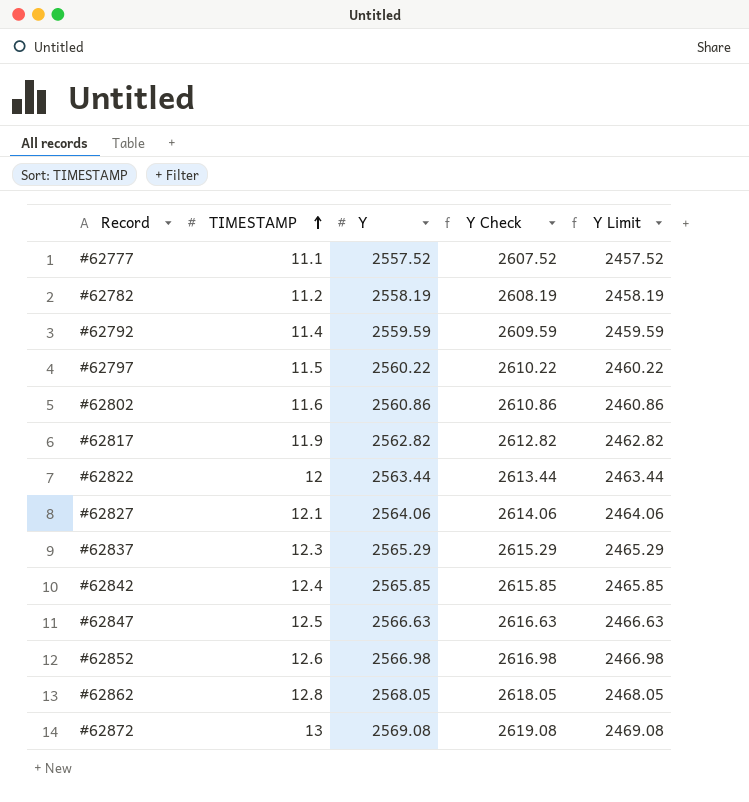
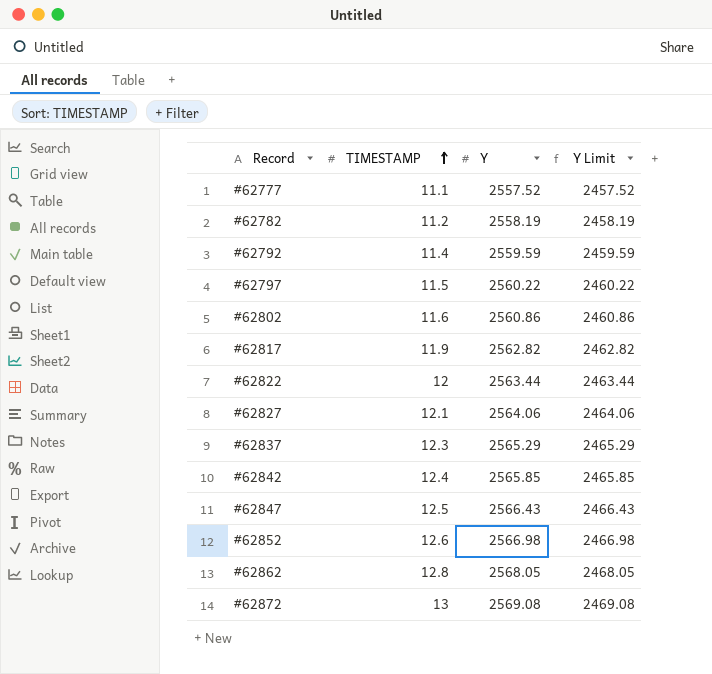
column Y Check | formula: [Y] + 50 -> none
#62847 | Y: 2566.63 -> 2566.43
#62847 | Y Limit: 2466.63 -> 2466.43

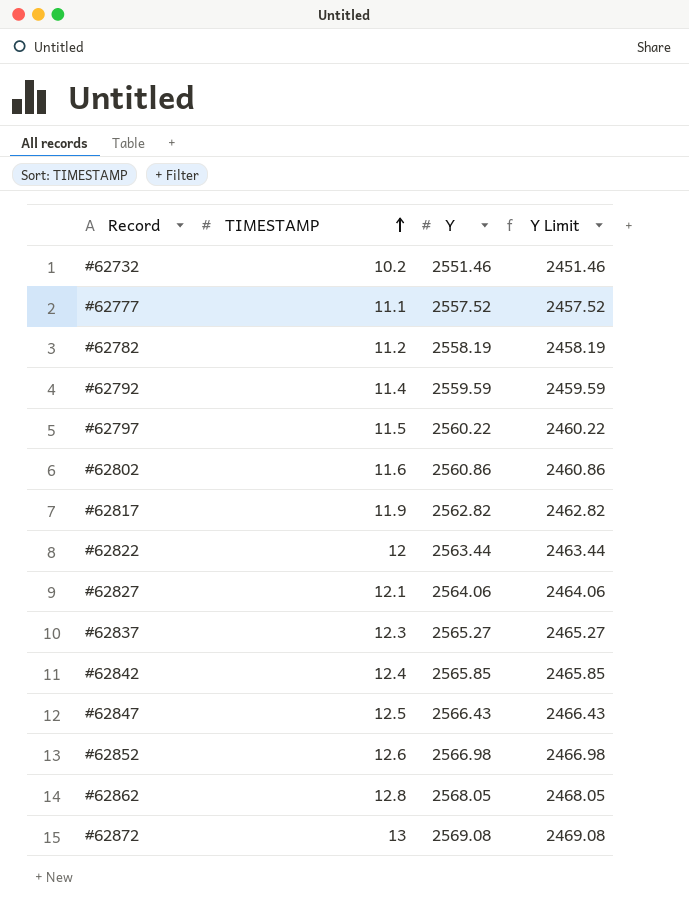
row #62732: none -> 10.2 | 2551.46 | 2451.46
#62837 | Y: 2565.29 -> 2565.27
#62837 | Y Limit: 2465.29 -> 2465.27

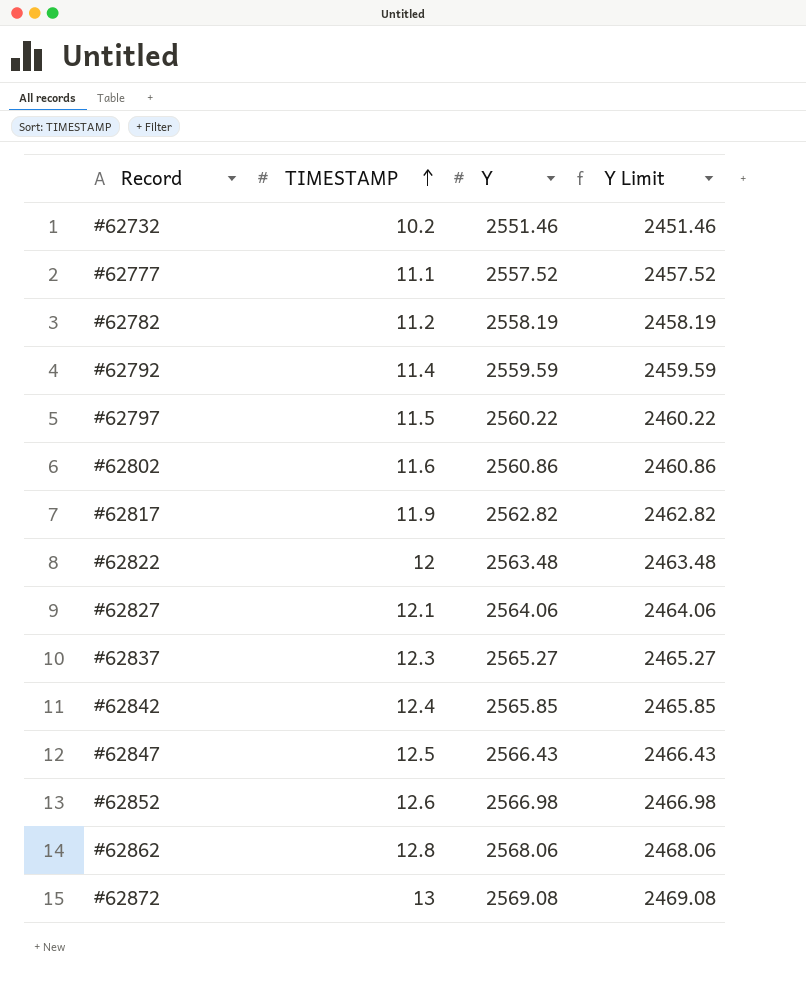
#62822 | Y: 2563.44 -> 2563.48
#62822 | Y Limit: 2463.44 -> 2463.48
#62862 | Y: 2568.05 -> 2568.06
#62862 | Y Limit: 2468.05 -> 2468.06

